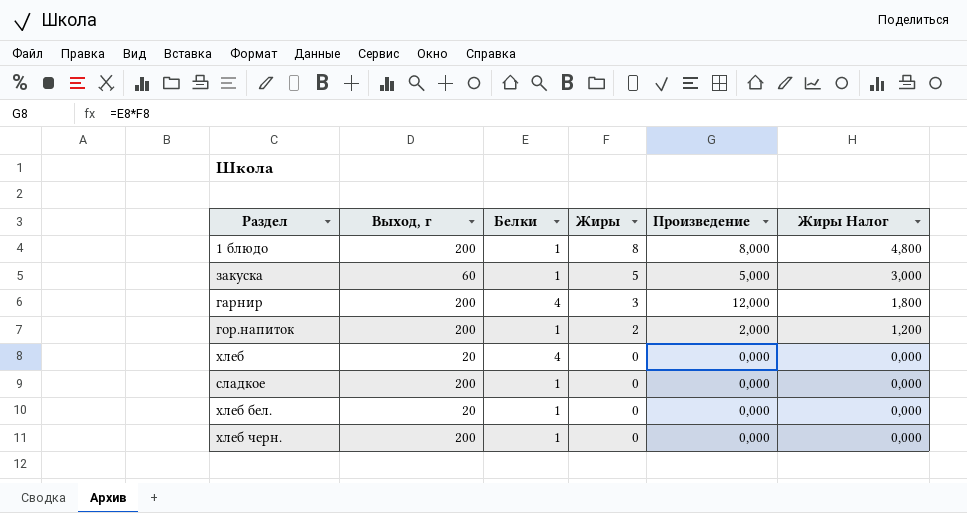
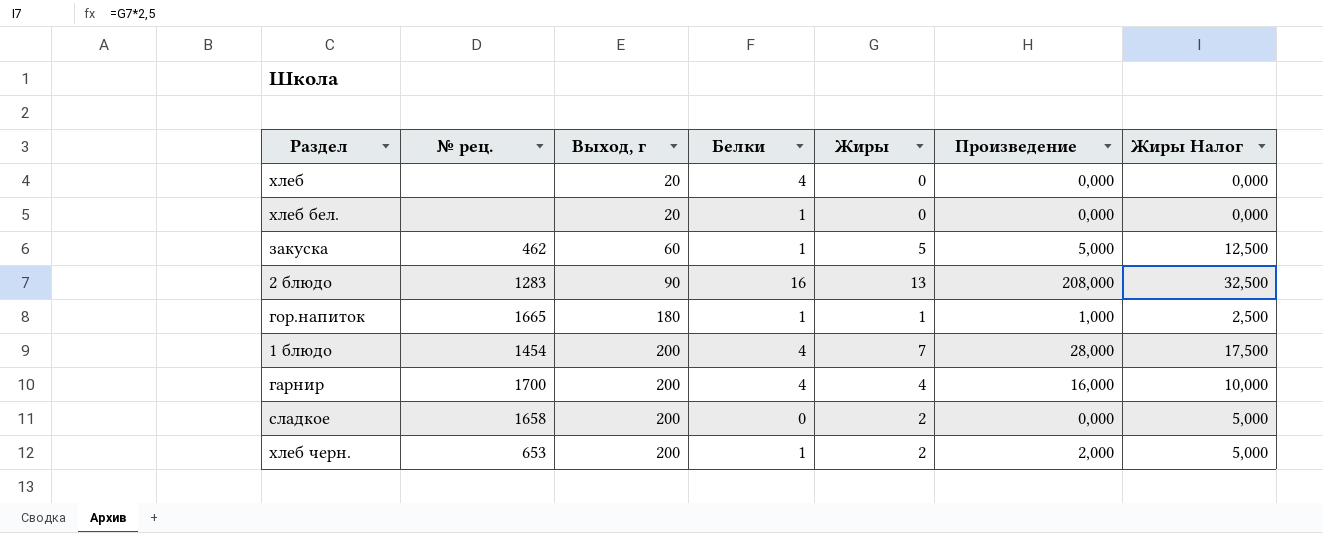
row order: Жиры descending -> Выход, г ascending
column № рец. | position: none -> 2
column Жиры Налог | formula: [Жиры] * 0,6 -> [Жиры] * 2,5
row 2 блюдо: none -> 1283 | 90 | 16 | 13 | 208,000 | 32,500
гор.напиток | Выход, г: 200 -> 180
гор.напиток | Жиры: 2 -> 1
гор.напиток | Произведение: 2,000 -> 1,000
1 блюдо | Белки: 1 -> 4
1 блюдо | Жиры: 8 -> 7
1 блюдо | Произведение: 8,000 -> 28,000
гарнир | Жиры: 3 -> 4
гарнир | Произведение: 12,000 -> 16,000
сладкое | Белки: 1 -> 0
сладкое | Жиры: 0 -> 2
хлеб черн. | Жиры: 0 -> 2
хлеб черн. | Произведение: 0,000 -> 2,000

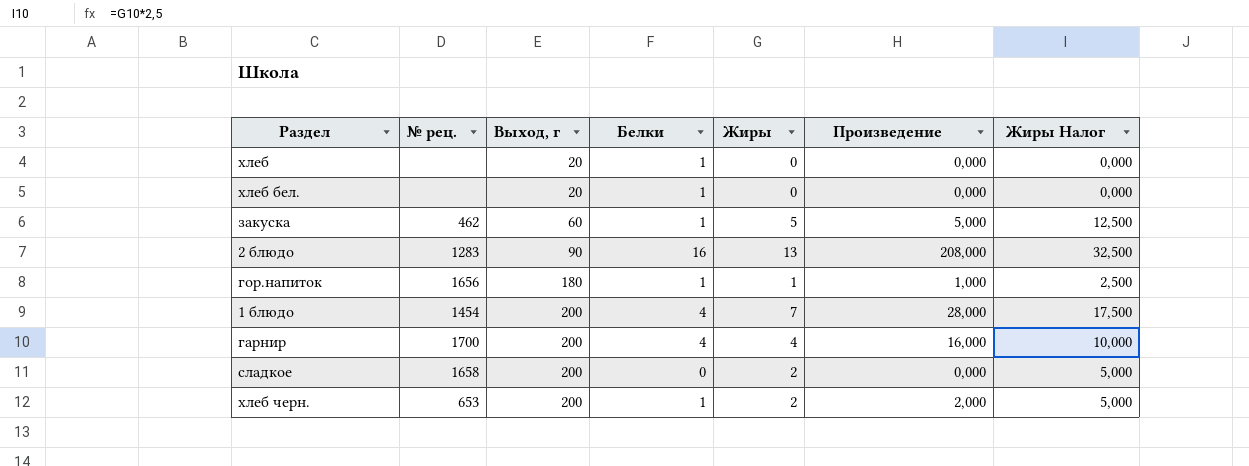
хлеб | Белки: 4 -> 1
гор.напиток | № рец.: 1665 -> 1656

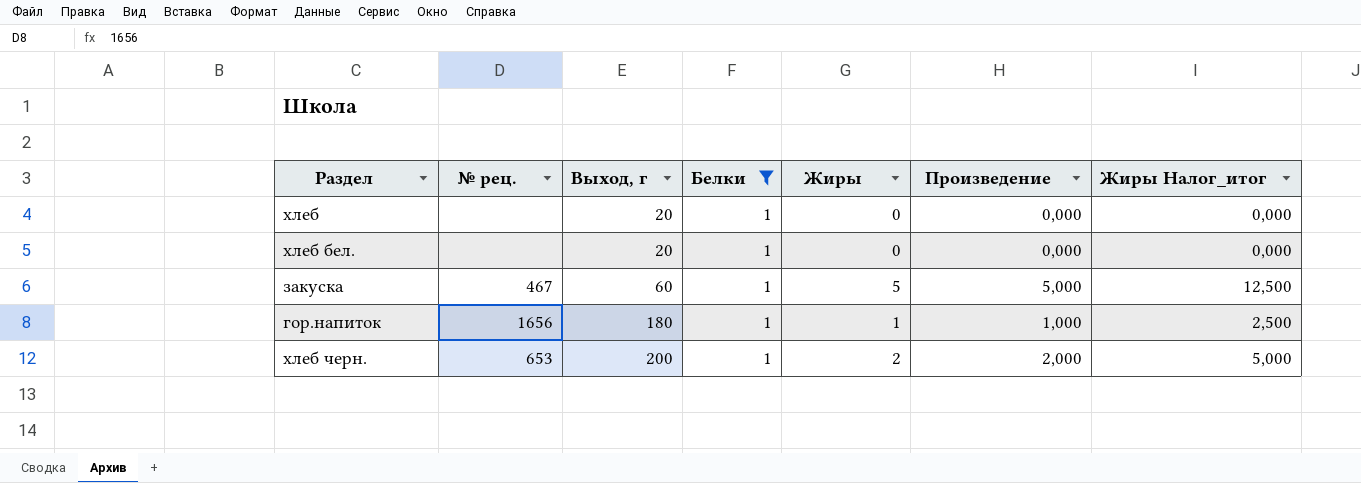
filter: none -> Белки = 1
column name: Жиры Налог -> Жиры Налог_итог
закуска | № рец.: 462 -> 467

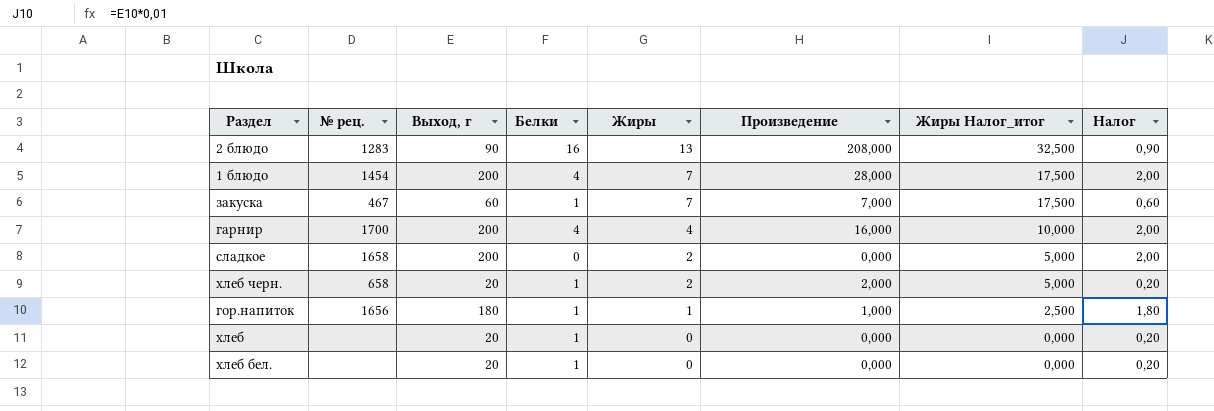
filter: Белки = 1 -> none
row order: Выход, г ascending -> Жиры descending
column Налог | formula: none -> [Выход, г] * 0,01
закуска | Жиры: 5 -> 7
закуска | Произведение: 5,000 -> 7,000
закуска | Жиры Налог_итог: 12,500 -> 17,500
хлеб черн. | № рец.: 653 -> 658
хлеб черн. | Выход, г: 200 -> 20

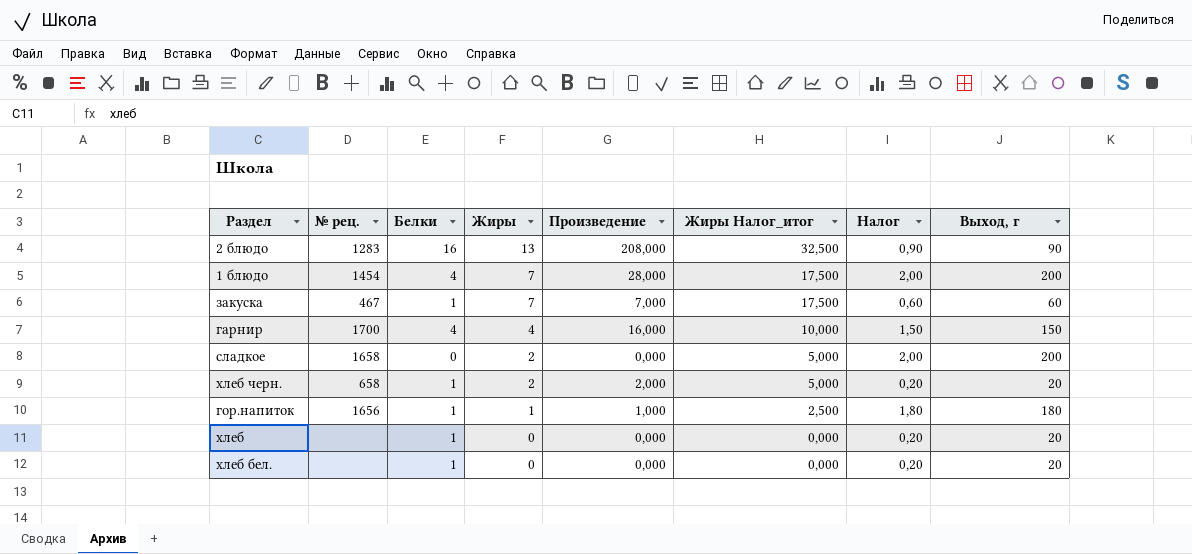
column Выход, г | position: 3 -> 8
гарнир | Налог: 2,00 -> 1,50
гарнир | Выход, г: 200 -> 150

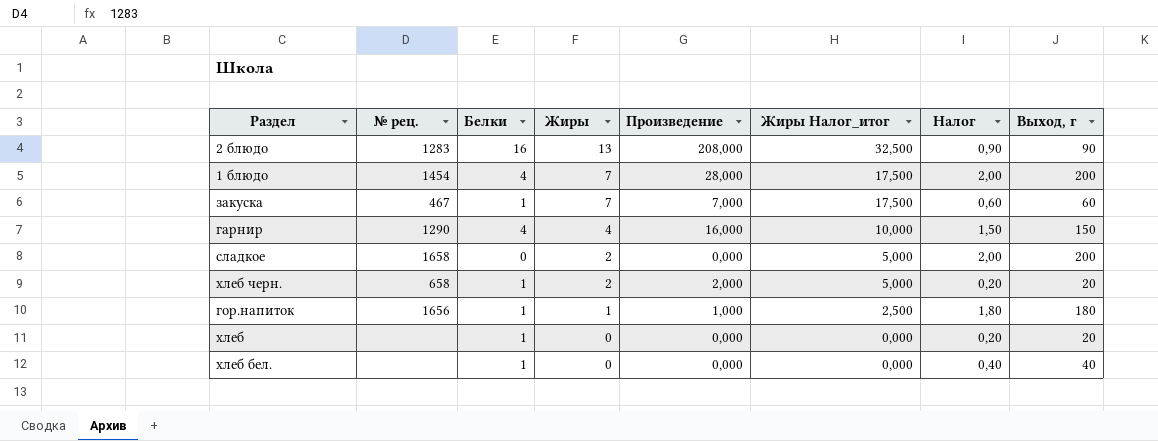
гарнир | № рец.: 1700 -> 1290
хлеб бел. | Налог: 0,20 -> 0,40
хлеб бел. | Выход, г: 20 -> 40

